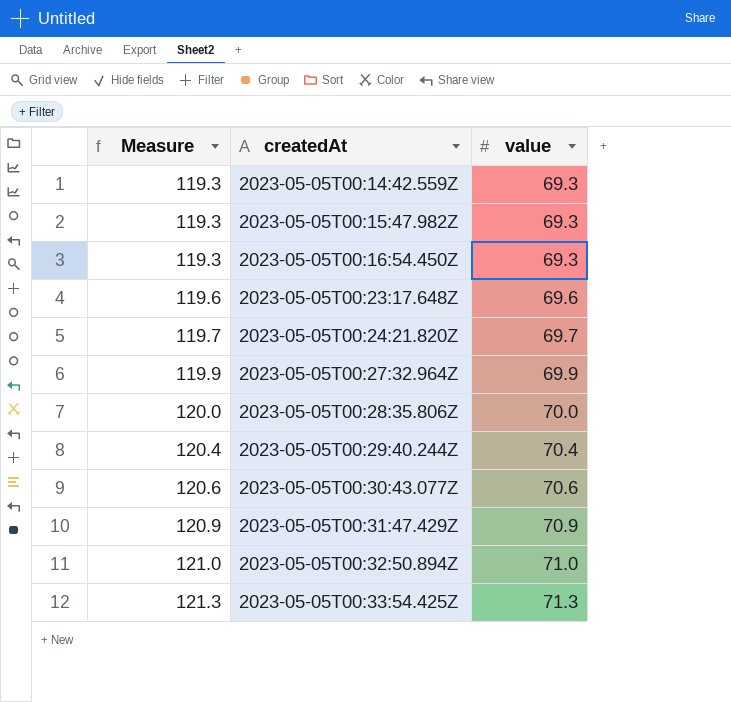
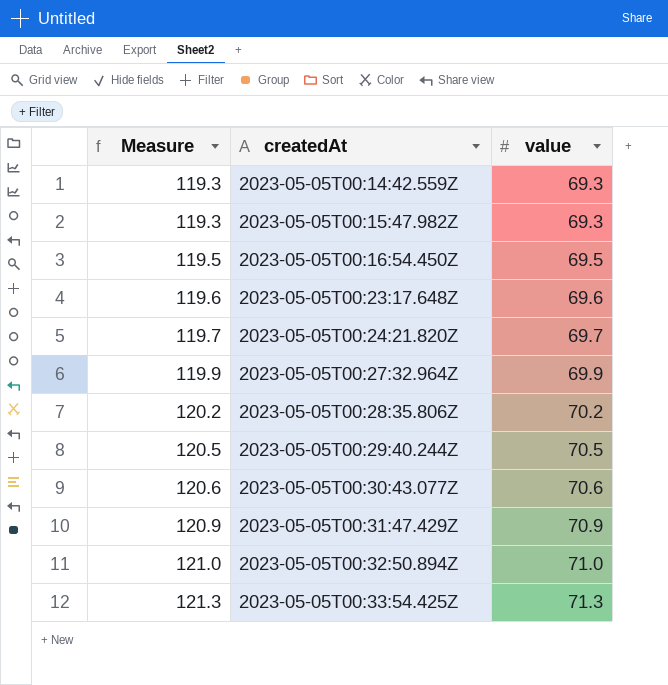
2023-05-05T00:16:54.450Z | Measure: 119.3 -> 119.5
2023-05-05T00:16:54.450Z | value: 69.3 -> 69.5
2023-05-05T00:28:35.806Z | Measure: 120.0 -> 120.2
2023-05-05T00:28:35.806Z | value: 70.0 -> 70.2
2023-05-05T00:29:40.244Z | Measure: 120.4 -> 120.5
2023-05-05T00:29:40.244Z | value: 70.4 -> 70.5

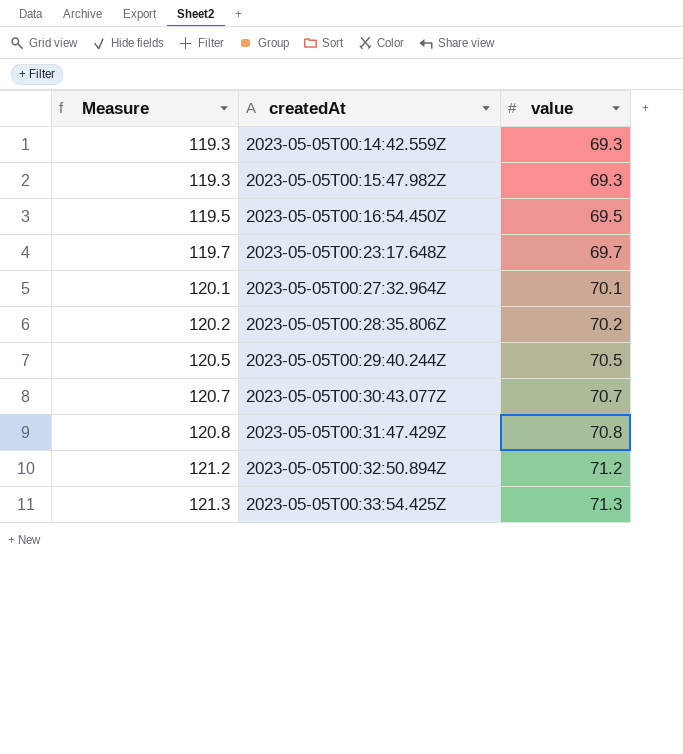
row 2023-05-05T00:24:21.820Z: 119.7 | 69.7 -> none
2023-05-05T00:23:17.648Z | Measure: 119.6 -> 119.7
2023-05-05T00:23:17.648Z | value: 69.6 -> 69.7
2023-05-05T00:27:32.964Z | Measure: 119.9 -> 120.1
2023-05-05T00:27:32.964Z | value: 69.9 -> 70.1
2023-05-05T00:30:43.077Z | Measure: 120.6 -> 120.7
2023-05-05T00:30:43.077Z | value: 70.6 -> 70.7
2023-05-05T00:31:47.429Z | Measure: 120.9 -> 120.8
2023-05-05T00:31:47.429Z | value: 70.9 -> 70.8
2023-05-05T00:32:50.894Z | Measure: 121.0 -> 121.2
2023-05-05T00:32:50.894Z | value: 71.0 -> 71.2

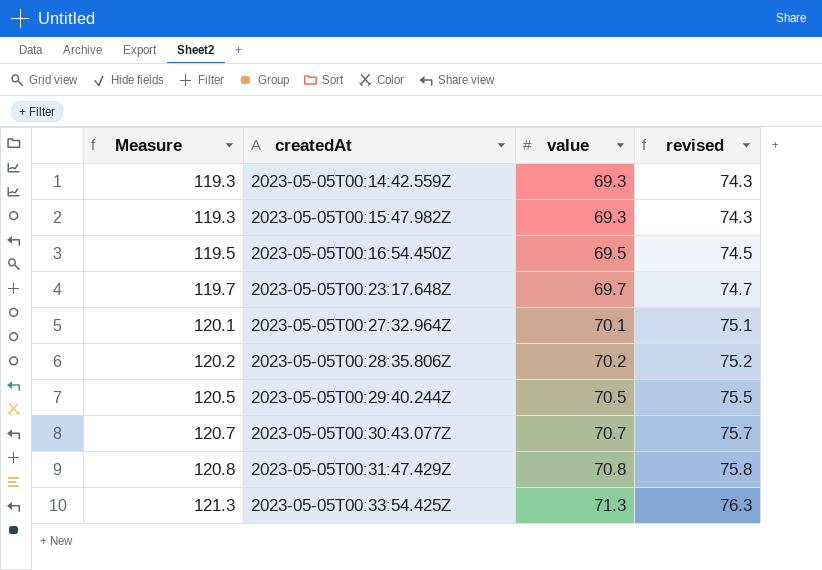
column revised | formula: none -> [value] + 5
row 2023-05-05T00:32:50.894Z: 121.2 | 71.2 -> none

